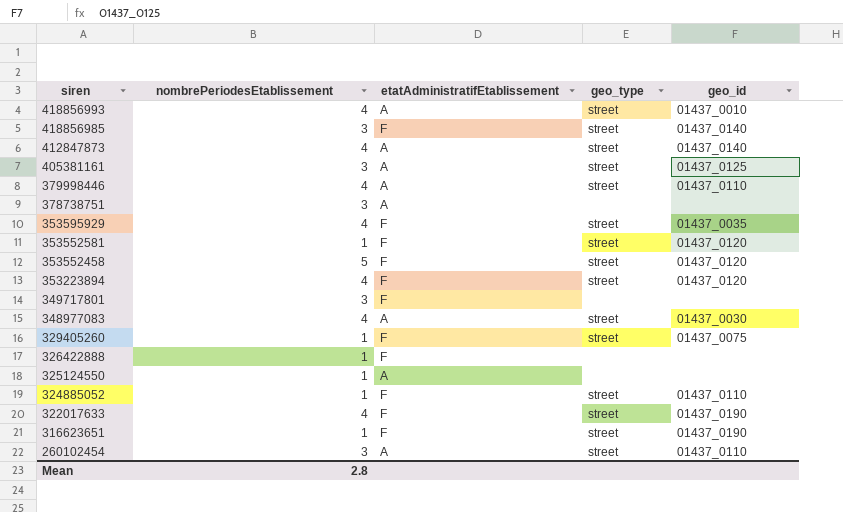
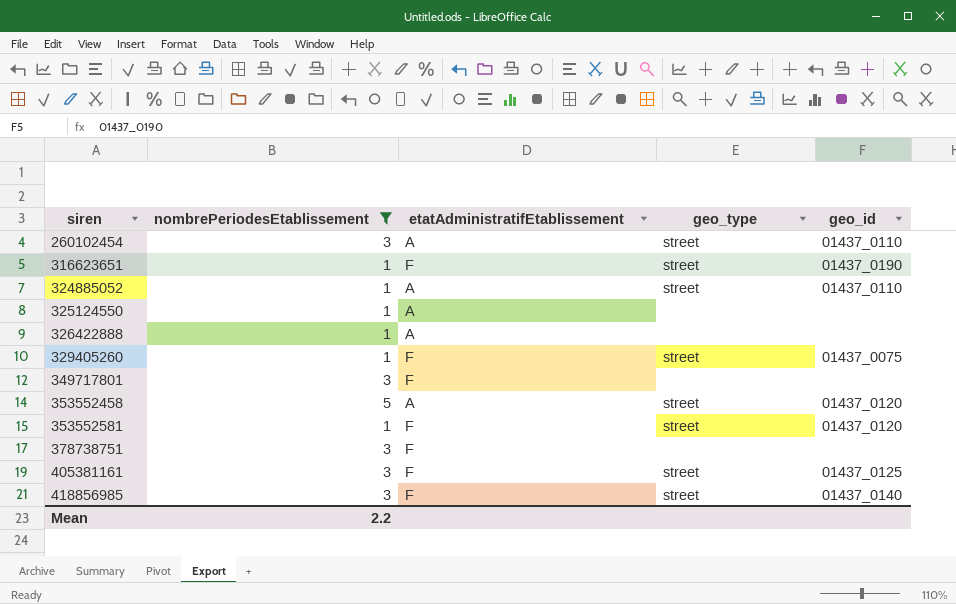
filter: none -> nombrePeriodesEtablissement != 4
row order: siren descending -> siren ascending
324885052 | etatAdministratifEtablissement: F -> A
326422888 | etatAdministratifEtablissement: F -> A
353552458 | etatAdministratifEtablissement: F -> A
378738751 | etatAdministratifEtablissement: A -> F
405381161 | etatAdministratifEtablissement: A -> F
Mean | nombrePeriodesEtablissement: 2.8 -> 2.2

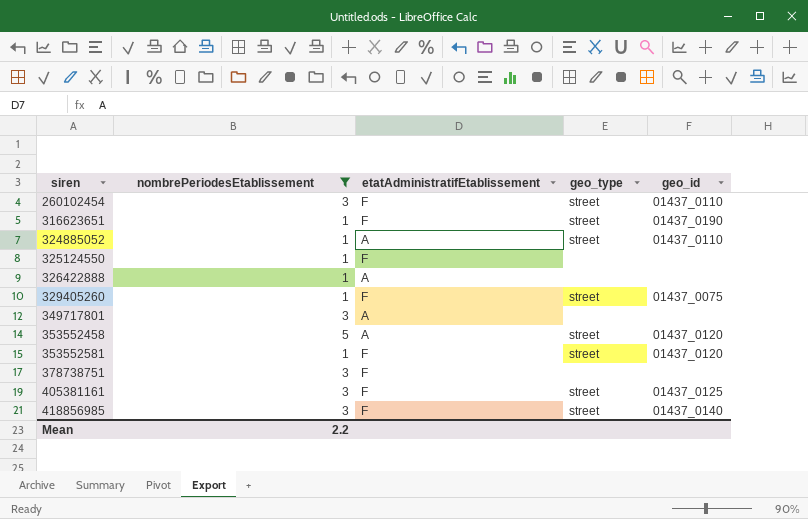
260102454 | etatAdministratifEtablissement: A -> F
325124550 | etatAdministratifEtablissement: A -> F
349717801 | etatAdministratifEtablissement: F -> A

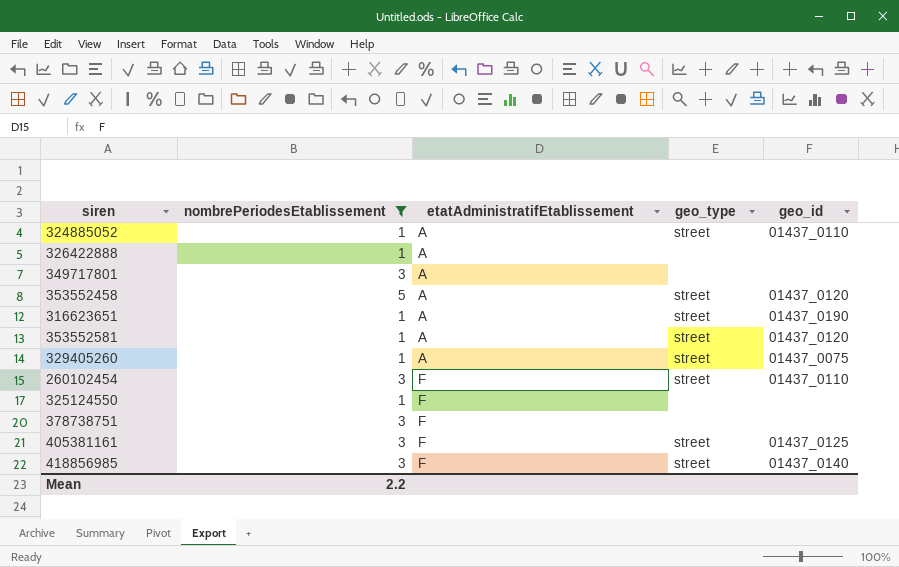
row order: siren ascending -> etatAdministratifEtablissement ascending
316623651 | etatAdministratifEtablissement: F -> A
353552581 | etatAdministratifEtablissement: F -> A
329405260 | etatAdministratifEtablissement: F -> A

